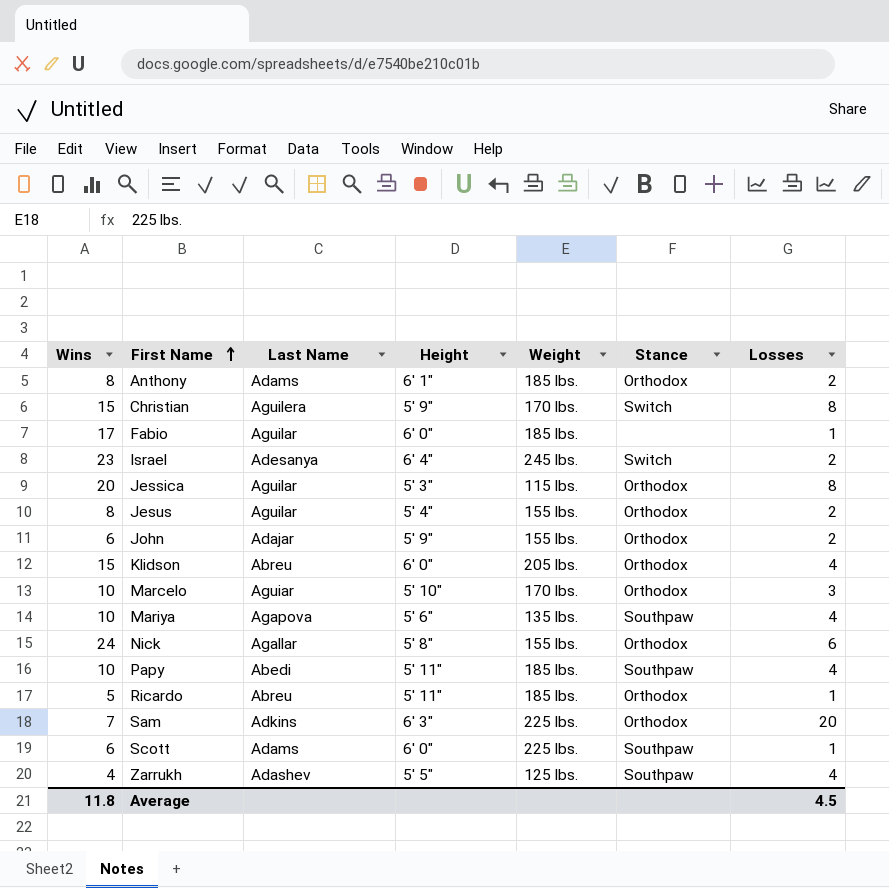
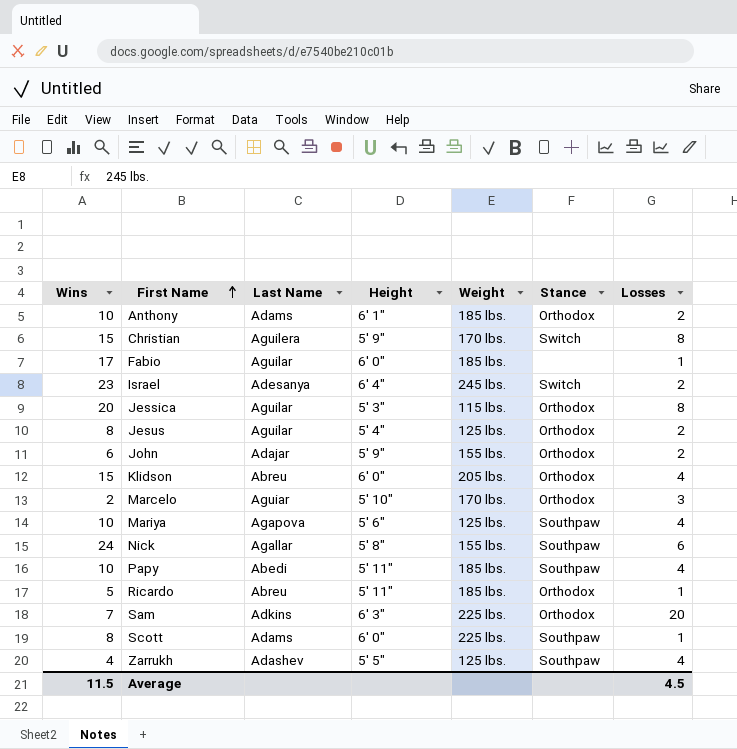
Anthony | Wins: 8 -> 10
Jesus | Weight: 155 lbs. -> 125 lbs.
Marcelo | Wins: 10 -> 2
Mariya | Weight: 135 lbs. -> 125 lbs.
Nick | Stance: Orthodox -> Southpaw
Scott | Wins: 6 -> 8
Average | Wins: 11.8 -> 11.5

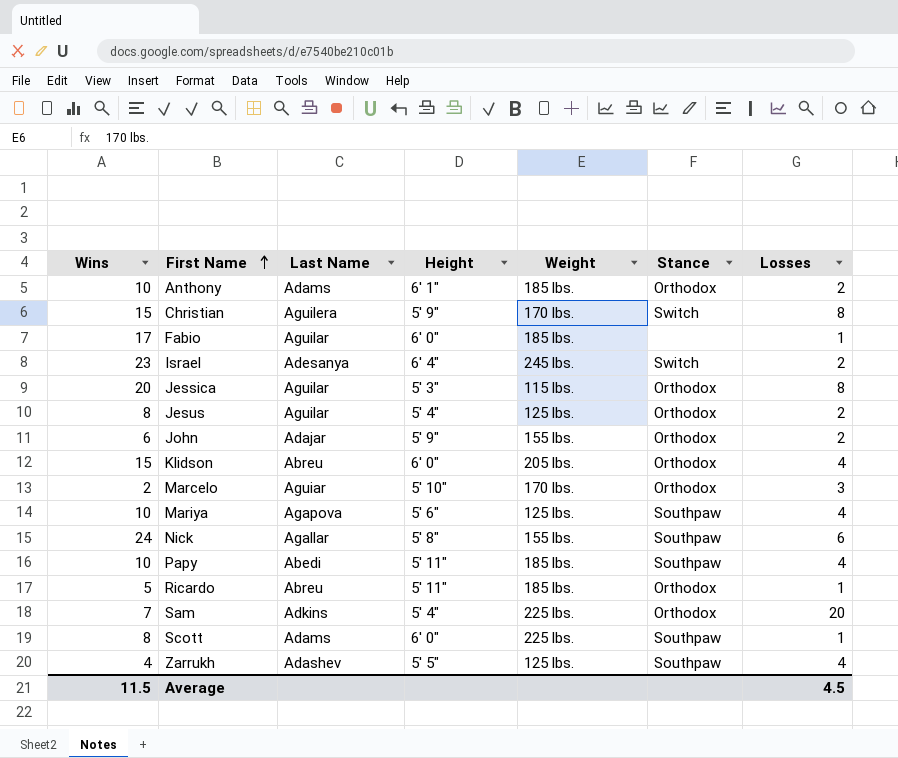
Sam | Height: 6' 3" -> 5' 4"

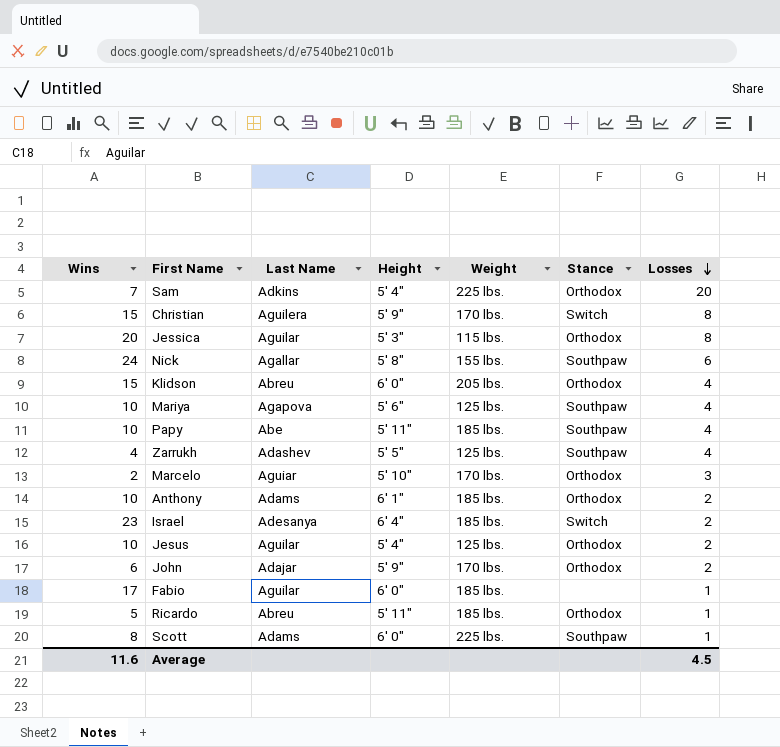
row order: First Name ascending -> Losses descending
Papy | Last Name: Abedi -> Abe
Israel | Weight: 245 lbs. -> 185 lbs.
Jesus | Wins: 8 -> 10
John | Weight: 155 lbs. -> 170 lbs.
Average | Wins: 11.5 -> 11.6

